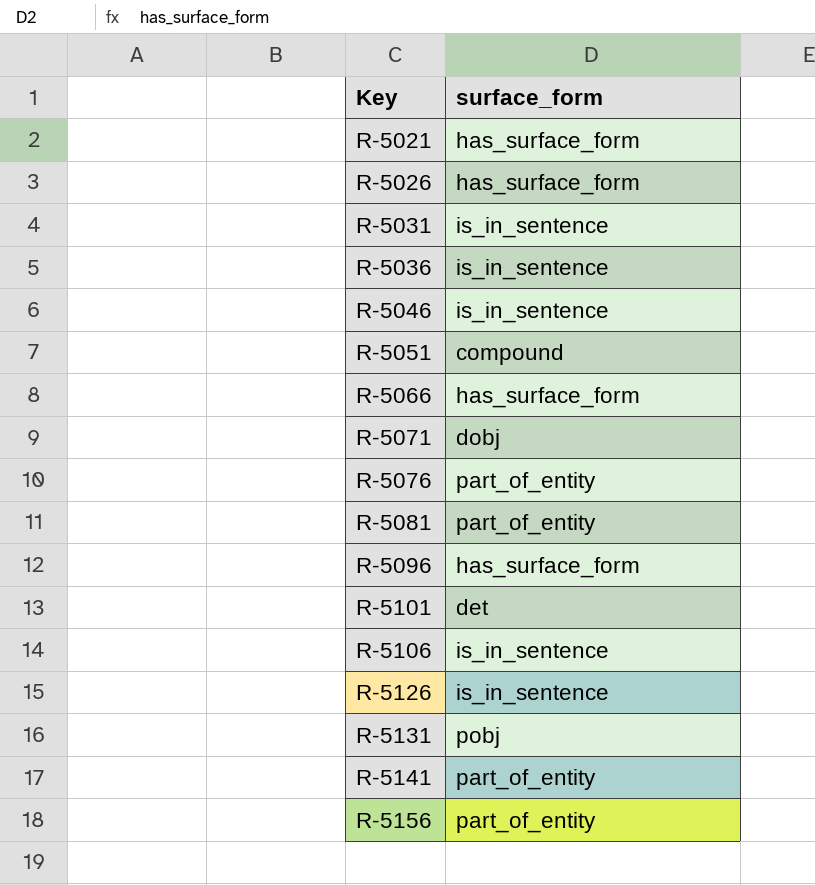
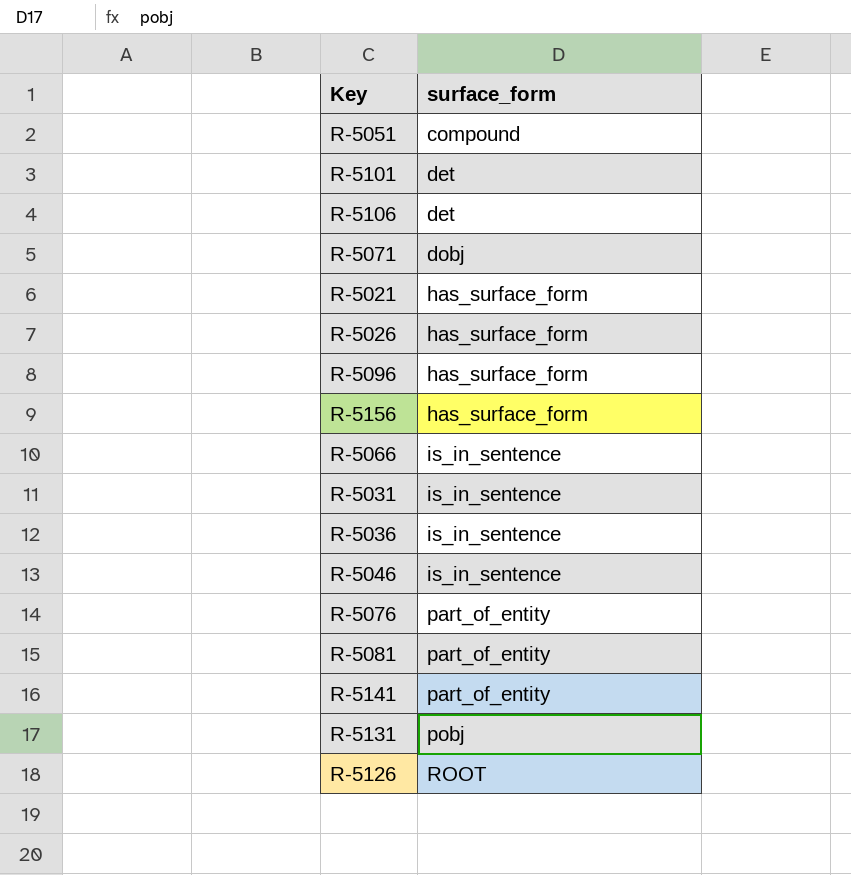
row order: Key ascending -> surface_form ascending
R-5106 | surface_form: is_in_sentence -> det
R-5156 | surface_form: part_of_entity -> has_surface_form
R-5066 | surface_form: has_surface_form -> is_in_sentence
R-5126 | surface_form: is_in_sentence -> ROOT

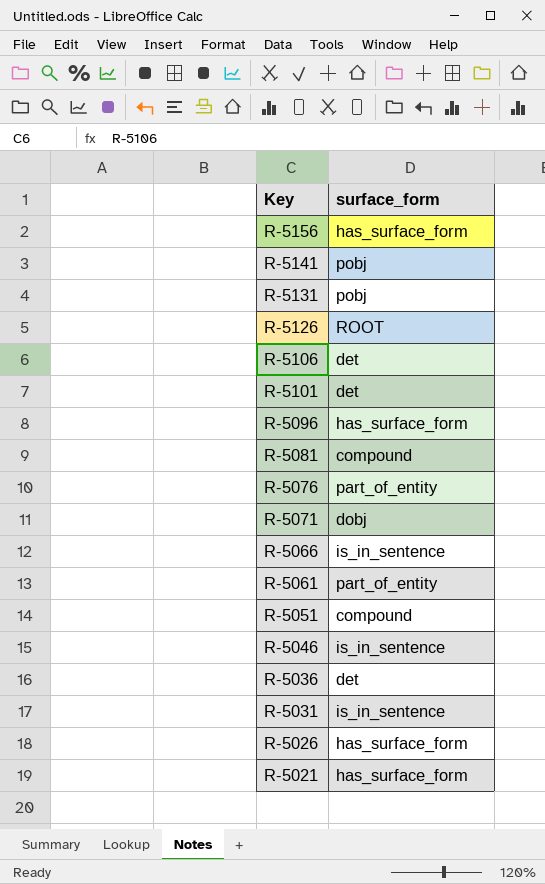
row order: surface_form ascending -> Key descending
R-5141 | surface_form: part_of_entity -> pobj
R-5081 | surface_form: part_of_entity -> compound
row R-5061: none -> part_of_entity
R-5036 | surface_form: is_in_sentence -> det

